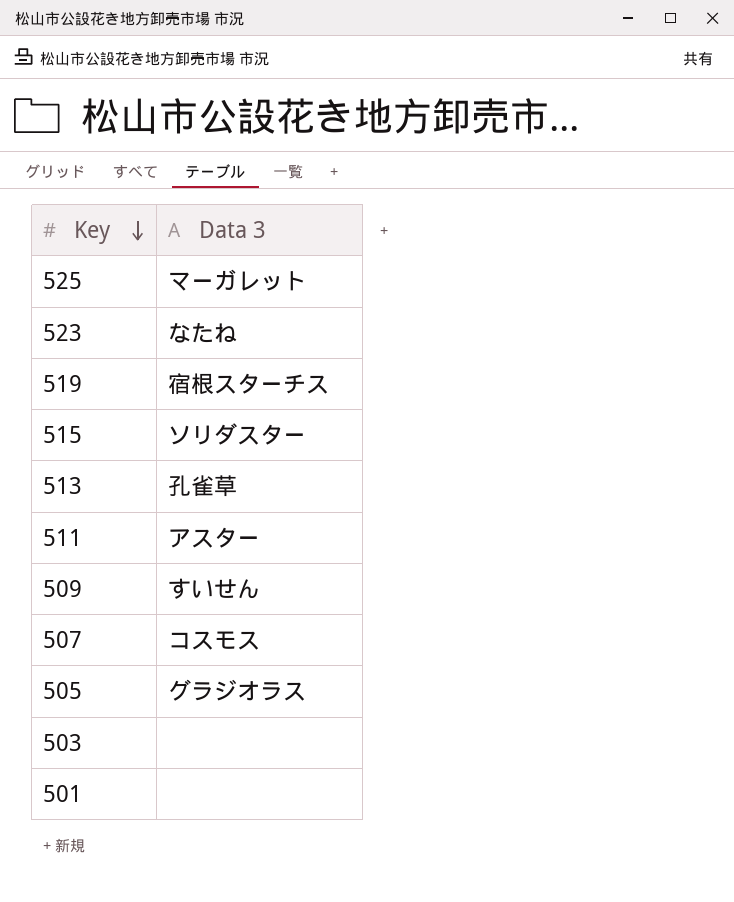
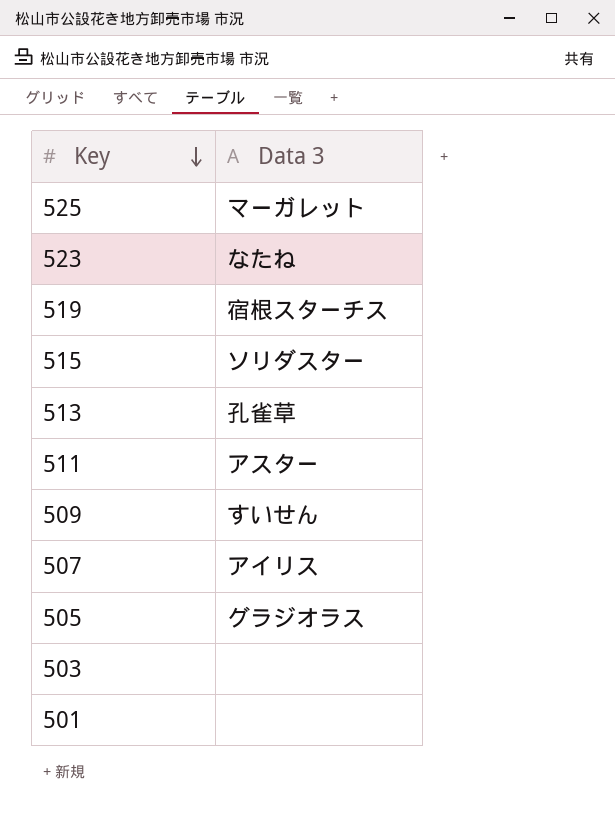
507 | Data 3: コスモス -> アイリス

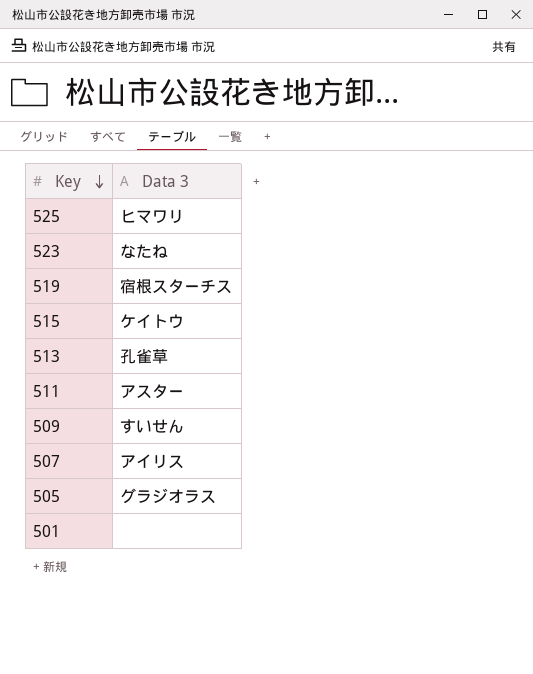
row 503: none -> none
525 | Data 3: マーガレット -> ヒマワリ
515 | Data 3: ソリダスター -> ケイトウ

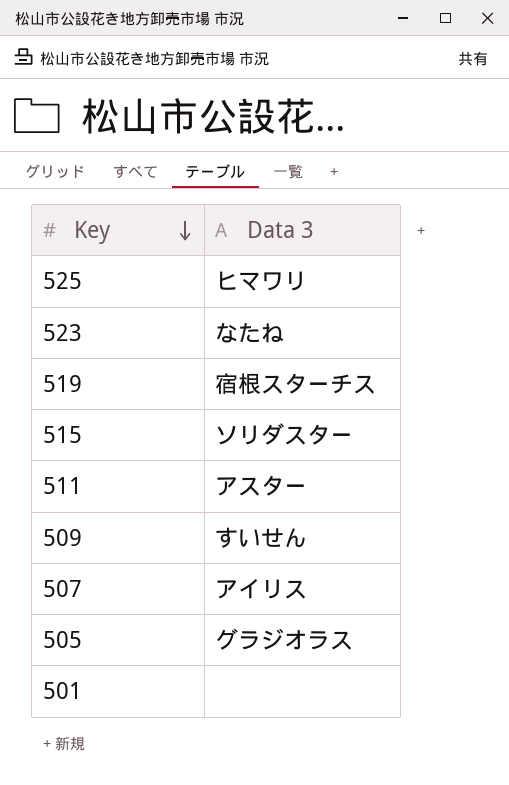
row 513: 孔雀草 -> none
515 | Data 3: ケイトウ -> ソリダスター

